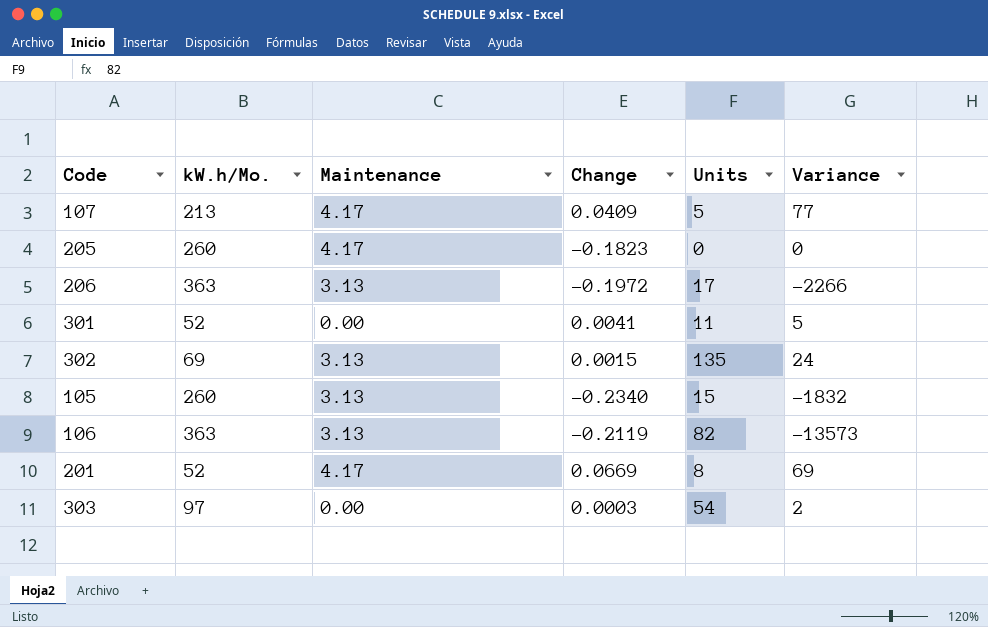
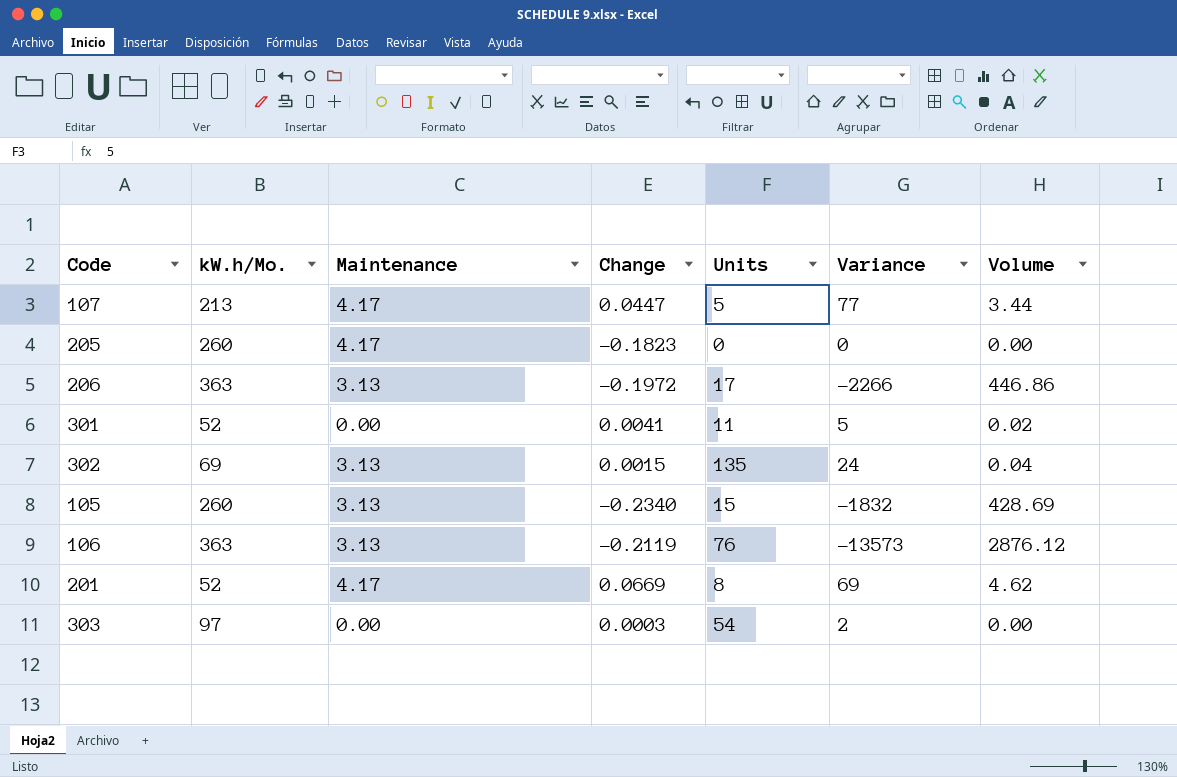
column Volume | formula: none -> [Change] * [Variance]
107 | Change: 0.0409 -> 0.0447
106 | Units: 82 -> 76

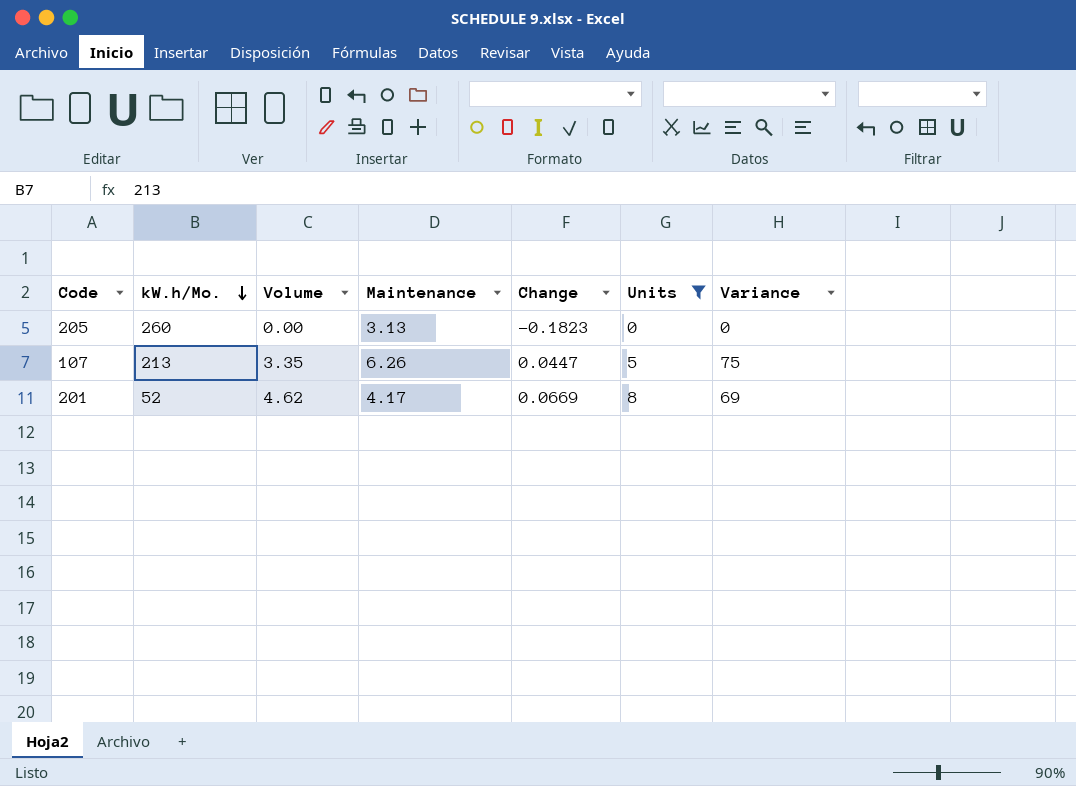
filter: none -> Units <= 8
row order: none -> kW.h/Mo. descending
column Volume | position: 7 -> 3
205 | Maintenance: 4.17 -> 3.13
107 | Volume: 3.44 -> 3.35
107 | Maintenance: 4.17 -> 6.26
107 | Variance: 77 -> 75

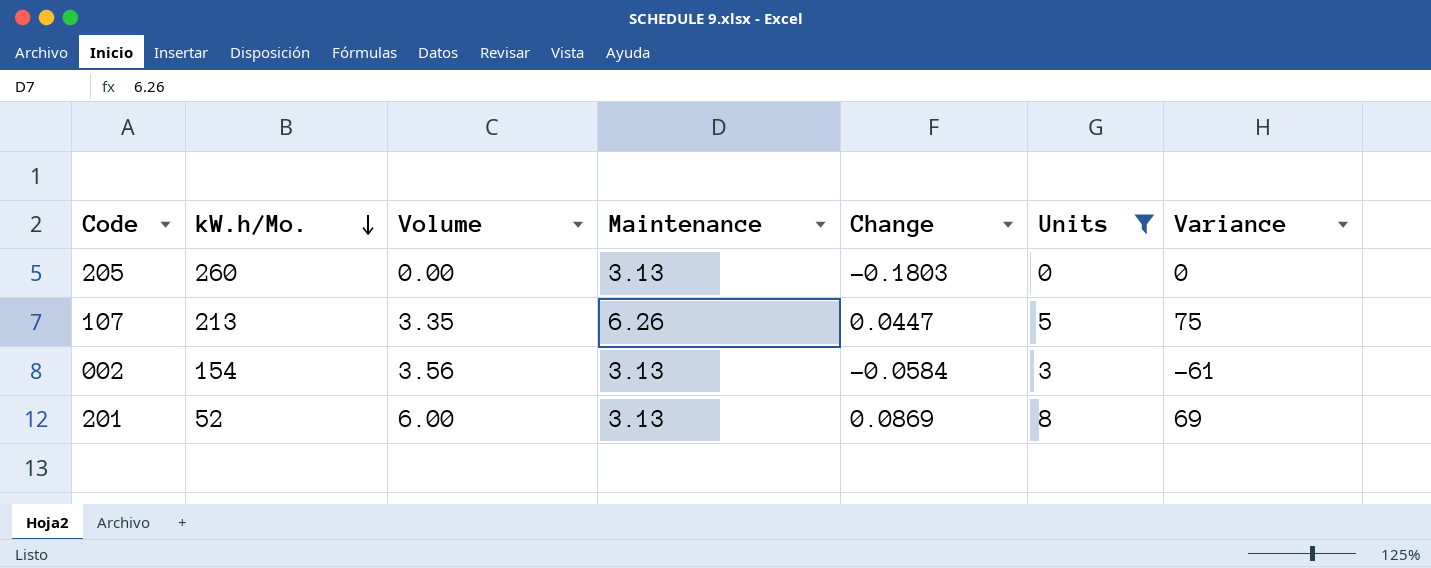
205 | Change: -0.1823 -> -0.1803
row 002: none -> 154 | 3.56 | 3.13 | -0.0584 | 3 | -61
201 | Volume: 4.62 -> 6.00
201 | Maintenance: 4.17 -> 3.13
201 | Change: 0.0669 -> 0.0869

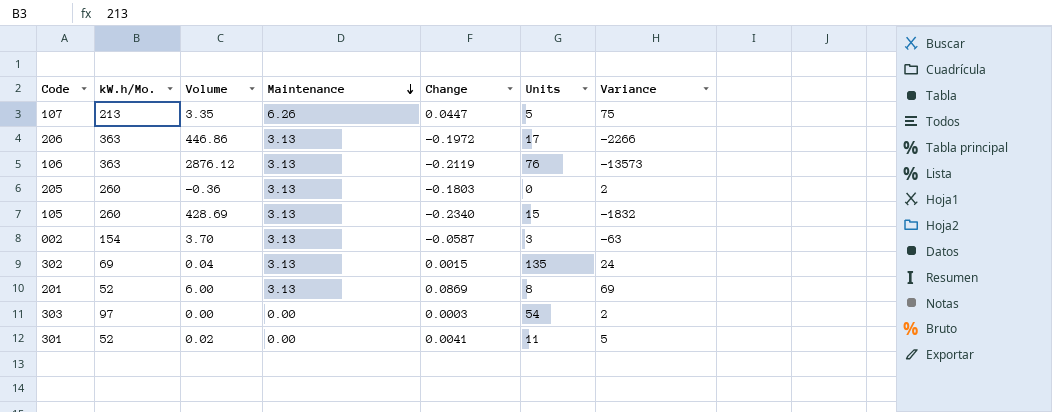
filter: Units <= 8 -> none
row order: kW.h/Mo. descending -> Maintenance descending
205 | Volume: 0.00 -> -0.36
205 | Variance: 0 -> 2
002 | Volume: 3.56 -> 3.70
002 | Change: -0.0584 -> -0.0587
002 | Variance: -61 -> -63

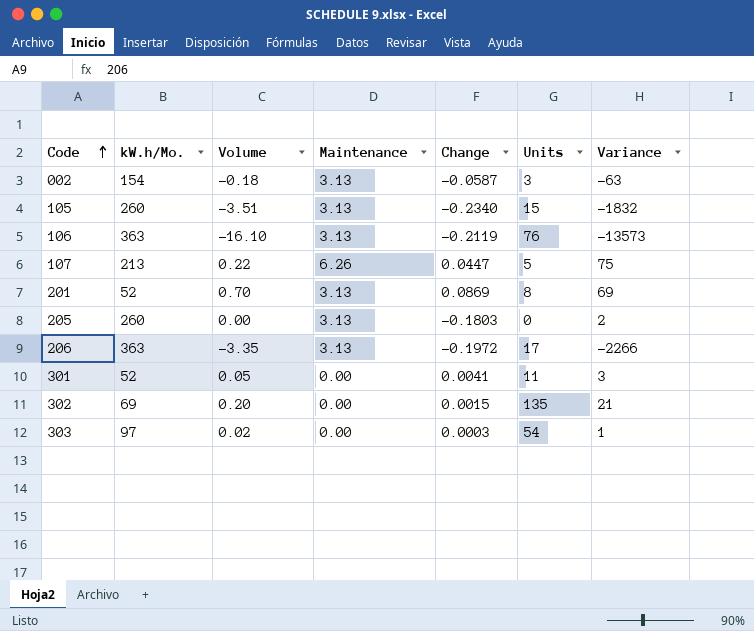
row order: Maintenance descending -> Code ascending
column Volume | formula: [Change] * [Variance] -> [Change] * [Units]
301 | Variance: 5 -> 3
302 | Maintenance: 3.13 -> 0.00
302 | Variance: 24 -> 21
303 | Variance: 2 -> 1

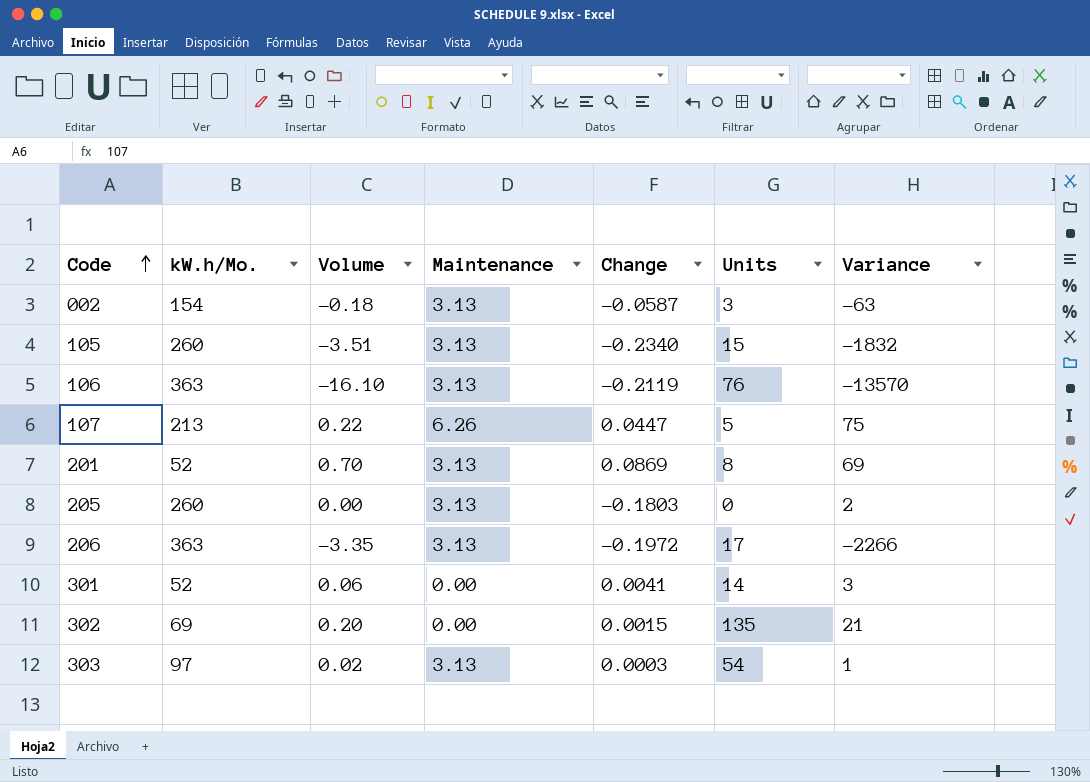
106 | Variance: -13573 -> -13570
301 | Volume: 0.05 -> 0.06
301 | Units: 11 -> 14
303 | Maintenance: 0.00 -> 3.13

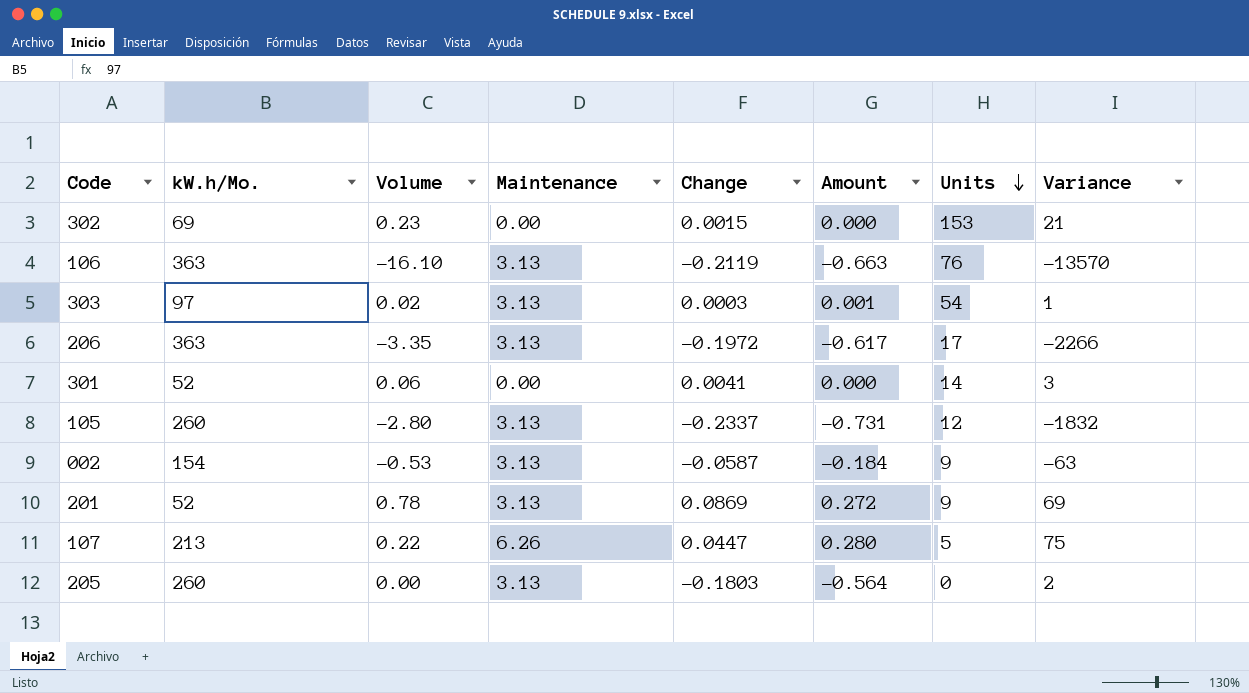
row order: Code ascending -> Units descending
column Amount | formula: none -> [Maintenance] * [Change]
302 | Volume: 0.20 -> 0.23
302 | Units: 135 -> 153
105 | Volume: -3.51 -> -2.80
105 | Change: -0.2340 -> -0.2337
105 | Units: 15 -> 12
002 | Volume: -0.18 -> -0.53
002 | Units: 3 -> 9
201 | Volume: 0.70 -> 0.78
201 | Units: 8 -> 9

